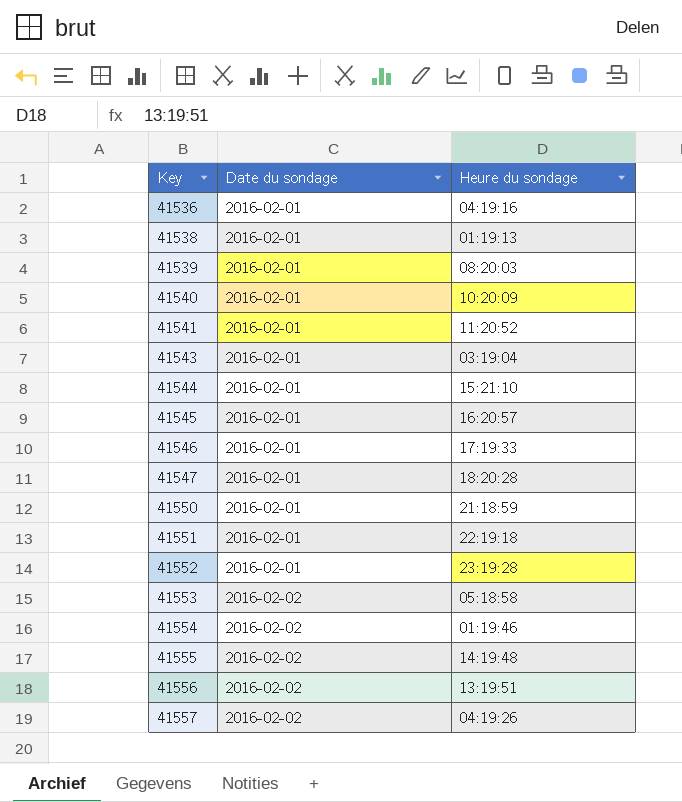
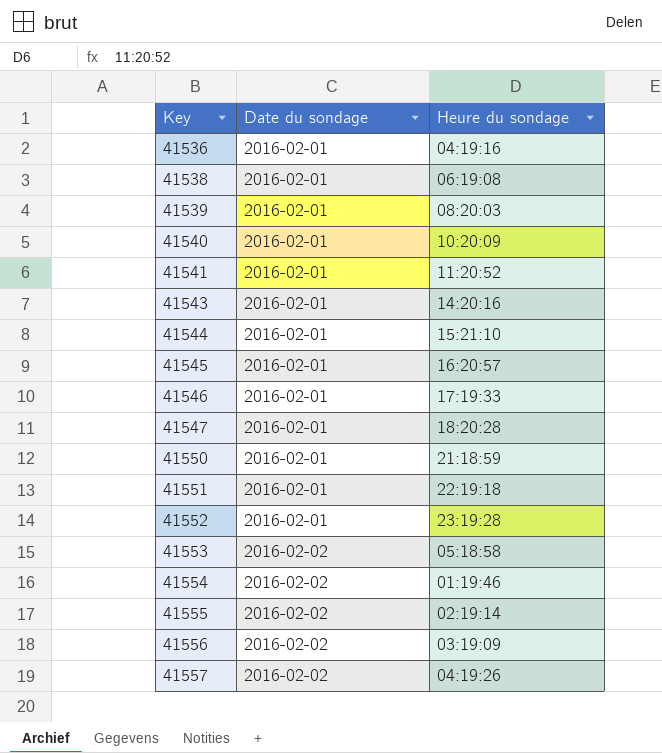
41538 | Heure du sondage: 01:19:13 -> 06:19:08
41543 | Heure du sondage: 03:19:04 -> 14:20:16
41555 | Heure du sondage: 14:19:48 -> 02:19:14
41556 | Heure du sondage: 13:19:51 -> 03:19:09

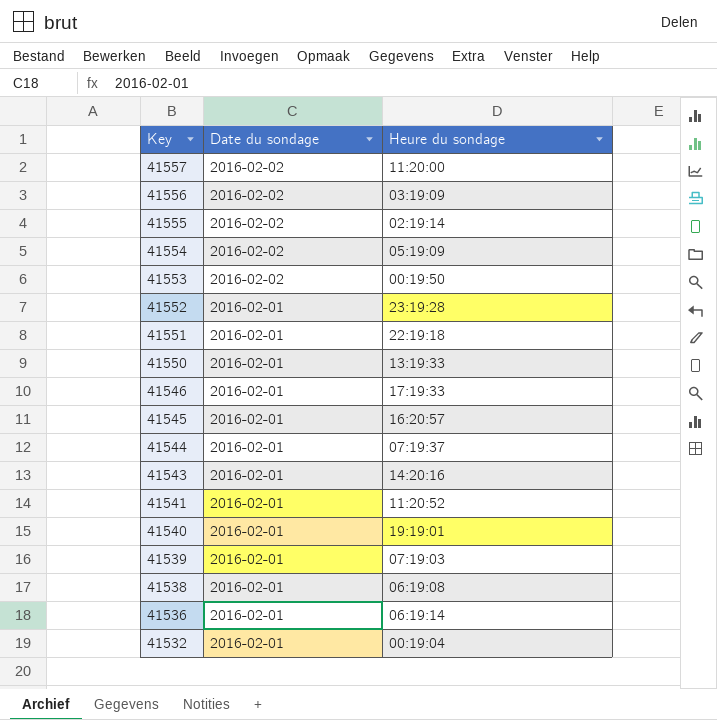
row order: Key ascending -> Key descending
row 41547: 2016-02-01 | 18:20:28 -> none
41557 | Heure du sondage: 04:19:26 -> 11:20:00
41554 | Heure du sondage: 01:19:46 -> 05:19:09
41553 | Heure du sondage: 05:18:58 -> 00:19:50
41550 | Heure du sondage: 21:18:59 -> 13:19:33
41544 | Heure du sondage: 15:21:10 -> 07:19:37
41540 | Heure du sondage: 10:20:09 -> 19:19:01
41539 | Heure du sondage: 08:20:03 -> 07:19:03
41536 | Heure du sondage: 04:19:16 -> 06:19:14
row 41532: none -> 2016-02-01 | 00:19:04

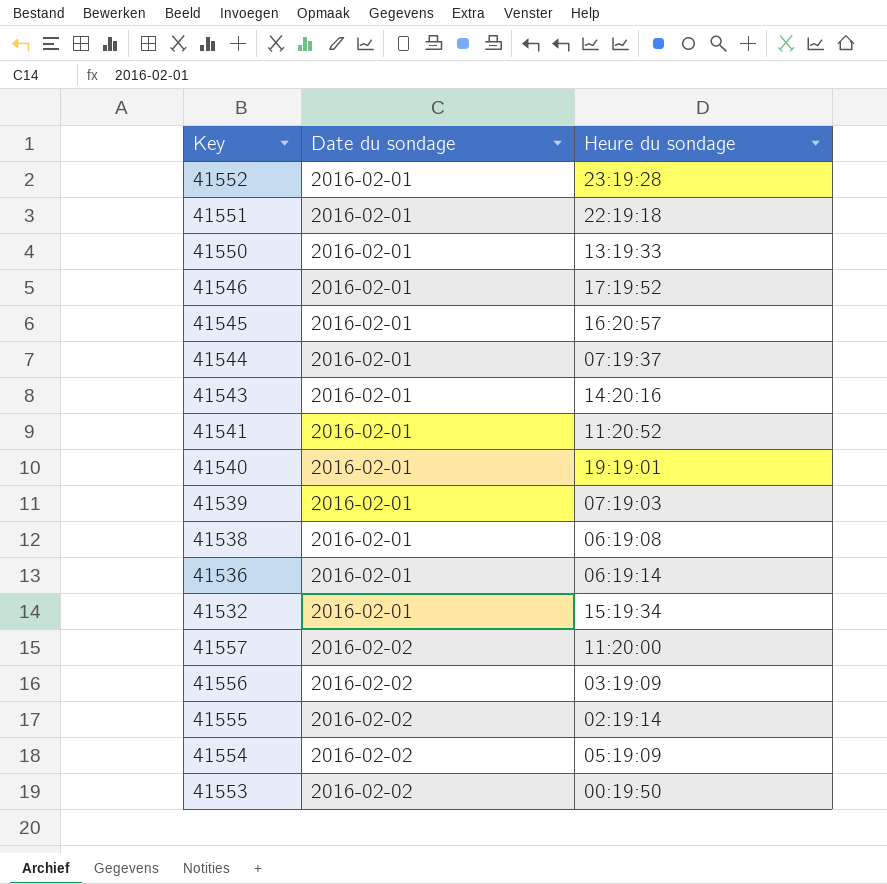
row order: Key descending -> Date du sondage ascending
41546 | Heure du sondage: 17:19:33 -> 17:19:52
41532 | Heure du sondage: 00:19:04 -> 15:19:34

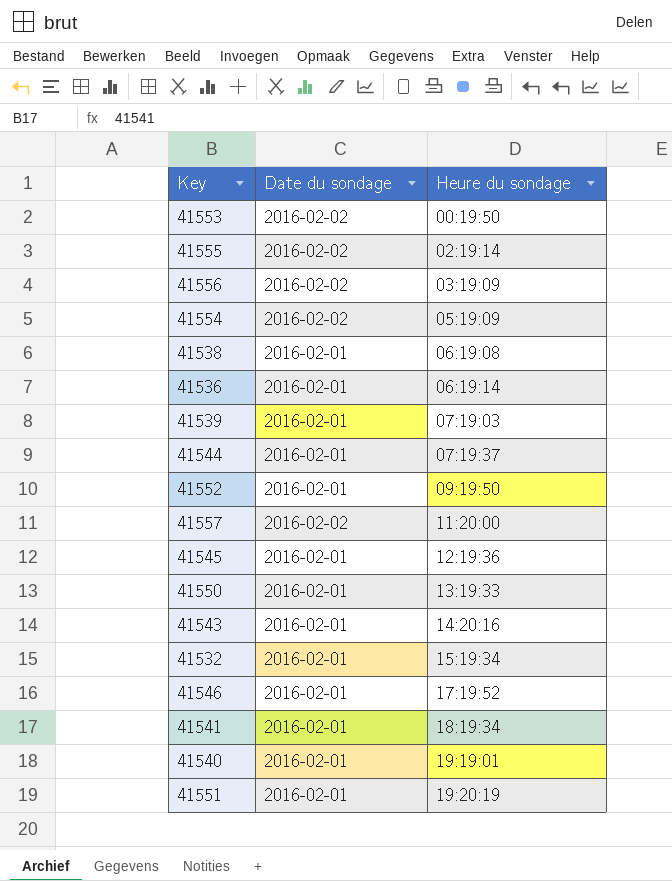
row order: Date du sondage ascending -> Heure du sondage ascending
41552 | Heure du sondage: 23:19:28 -> 09:19:50
41545 | Heure du sondage: 16:20:57 -> 12:19:36
41541 | Heure du sondage: 11:20:52 -> 18:19:34
41551 | Heure du sondage: 22:19:18 -> 19:20:19

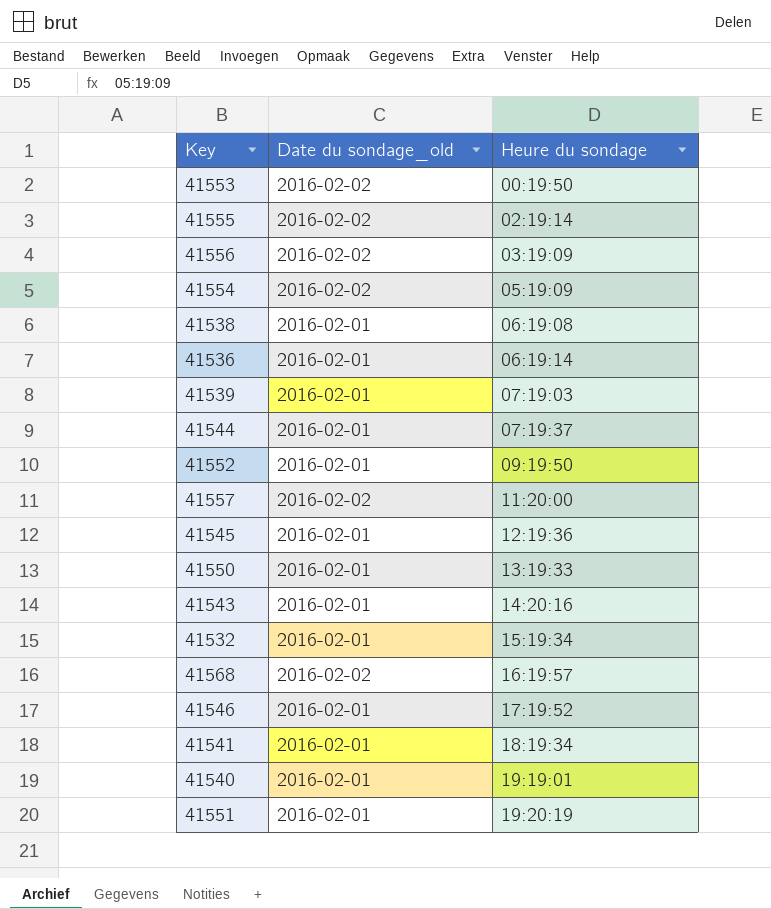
column name: Date du sondage -> Date du sondage_old
row 41568: none -> 2016-02-02 | 16:19:57

